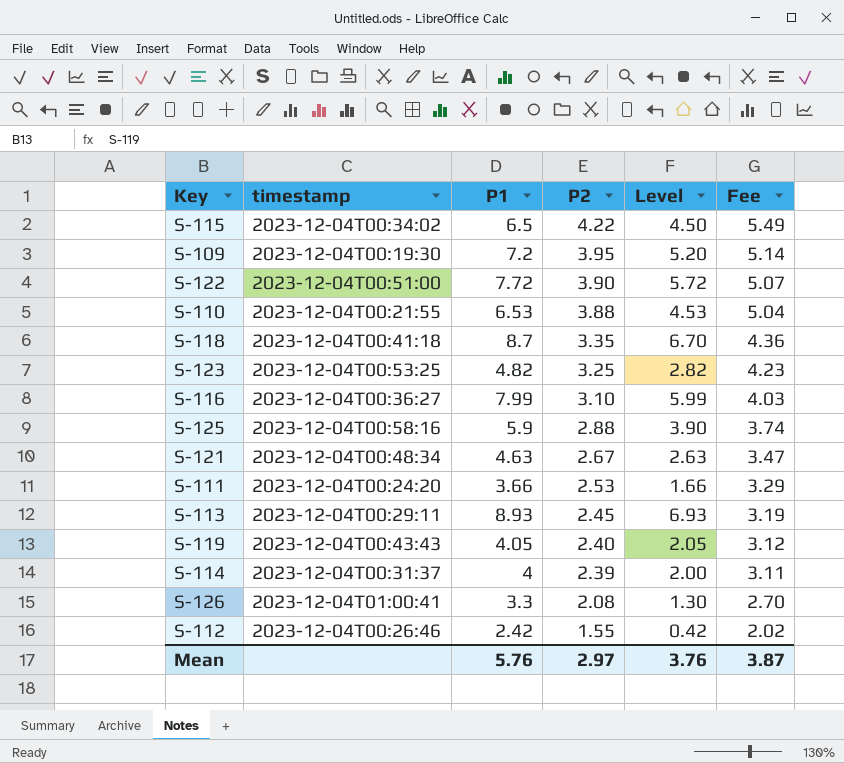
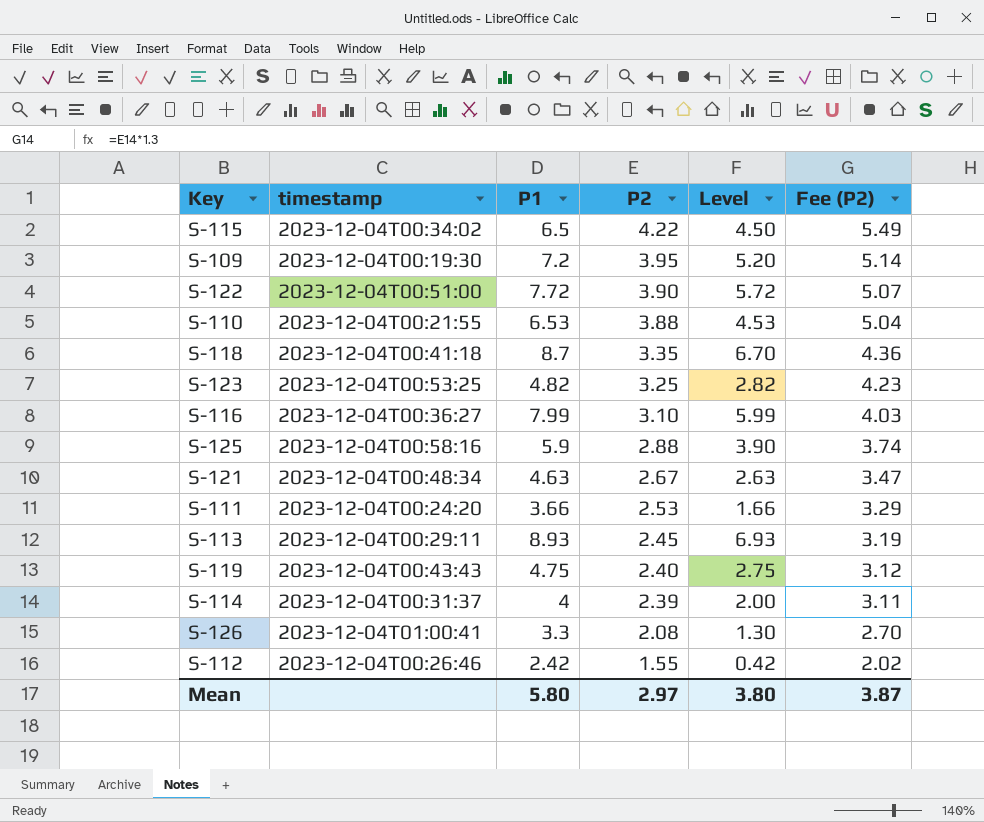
column name: Fee -> Fee (P2)
S-119 | P1: 4.05 -> 4.75
S-119 | Level: 2.05 -> 2.75
Mean | P1: 5.76 -> 5.80
Mean | Level: 3.76 -> 3.80

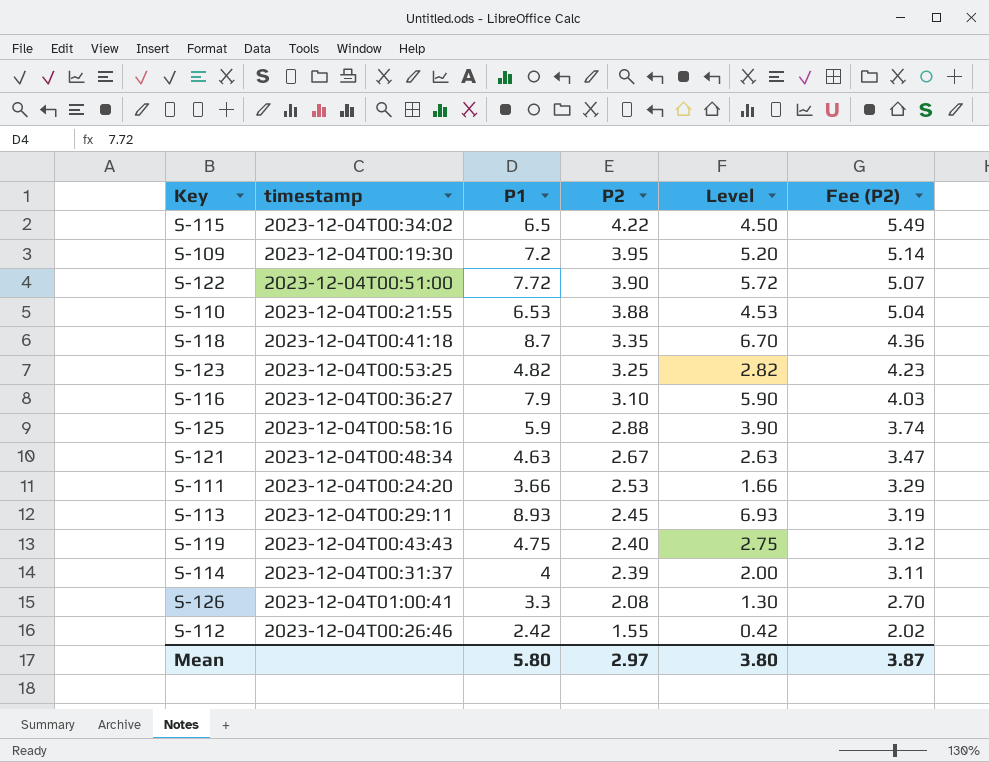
S-116 | P1: 7.99 -> 7.9
S-116 | Level: 5.99 -> 5.90

